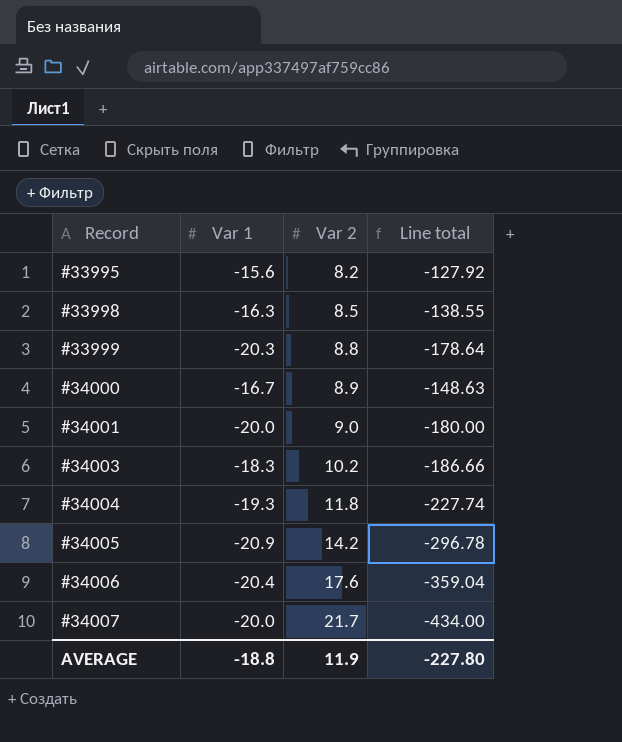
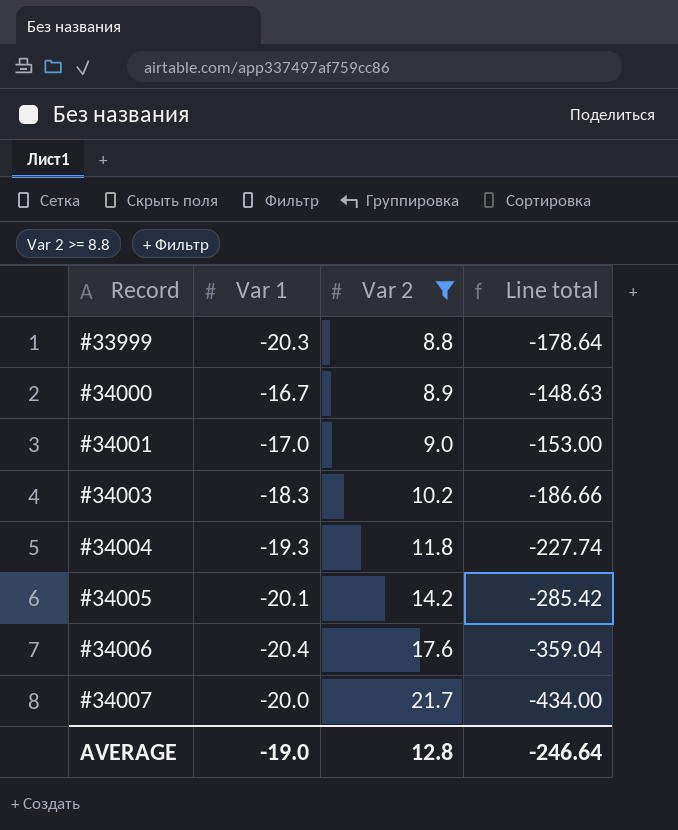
filter: none -> Var 2 >= 8.8
#34001 | Var 1: -20.0 -> -17.0
#34001 | Line total: -180.00 -> -153.00
#34005 | Var 1: -20.9 -> -20.1
#34005 | Line total: -296.78 -> -285.42
AVERAGE | Var 1: -18.8 -> -19.0
AVERAGE | Var 2: 11.9 -> 12.8
AVERAGE | Line total: -227.80 -> -246.64

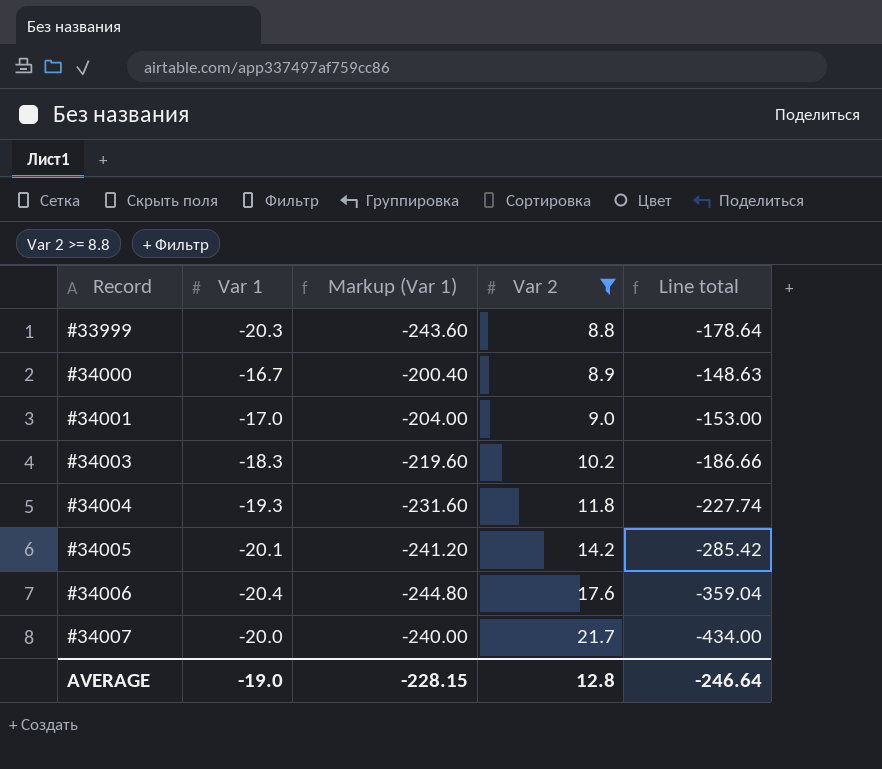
column Markup (Var 1) | formula: none -> [Var 1] * 12

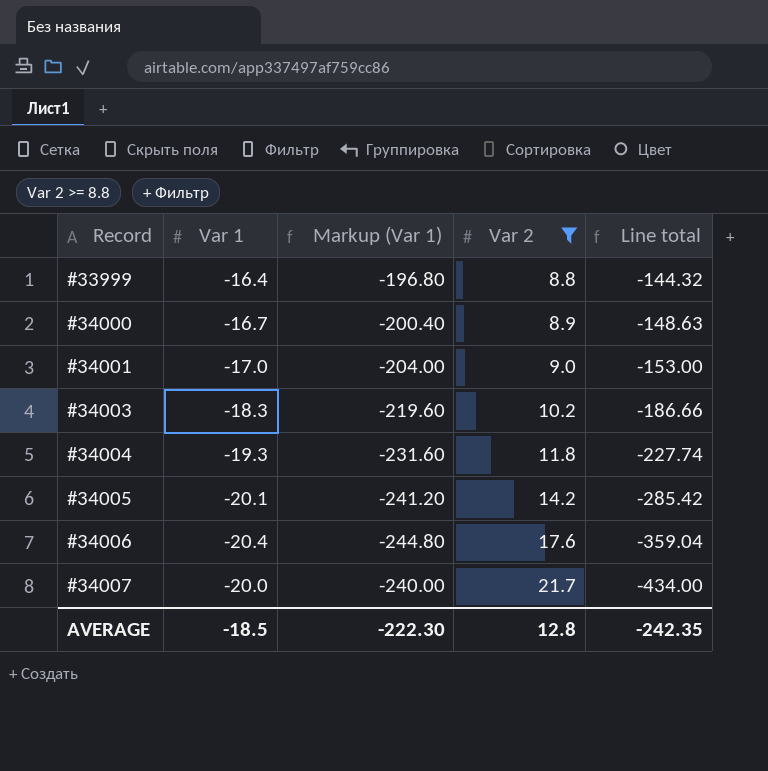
#33999 | Var 1: -20.3 -> -16.4
#33999 | Markup (Var 1): -243.60 -> -196.80
#33999 | Line total: -178.64 -> -144.32
AVERAGE | Var 1: -19.0 -> -18.5
AVERAGE | Markup (Var 1): -228.15 -> -222.30
AVERAGE | Line total: -246.64 -> -242.35

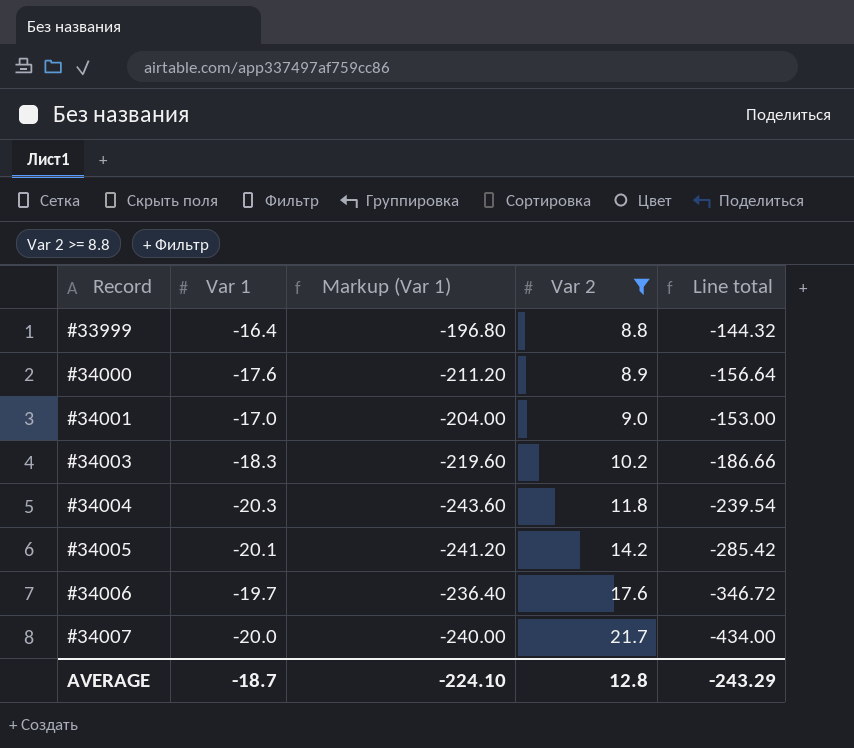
#34000 | Var 1: -16.7 -> -17.6
#34000 | Markup (Var 1): -200.40 -> -211.20
#34000 | Line total: -148.63 -> -156.64
#34004 | Var 1: -19.3 -> -20.3
#34004 | Markup (Var 1): -231.60 -> -243.60
#34004 | Line total: -227.74 -> -239.54
#34006 | Var 1: -20.4 -> -19.7
#34006 | Markup (Var 1): -244.80 -> -236.40
#34006 | Line total: -359.04 -> -346.72
AVERAGE | Var 1: -18.5 -> -18.7
AVERAGE | Markup (Var 1): -222.30 -> -224.10
AVERAGE | Line total: -242.35 -> -243.29

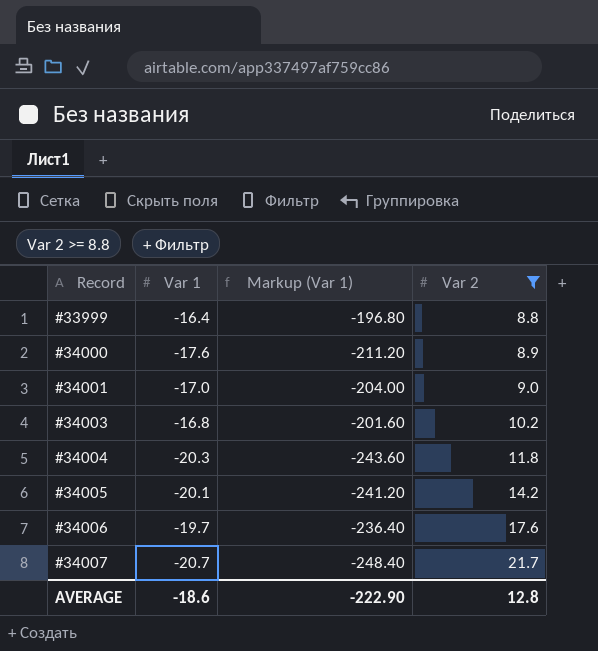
column Line total | formula: [Var 1] * [Var 2] -> none
#34003 | Var 1: -18.3 -> -16.8
#34003 | Markup (Var 1): -219.60 -> -201.60
#34007 | Var 1: -20.0 -> -20.7
#34007 | Markup (Var 1): -240.00 -> -248.40
AVERAGE | Var 1: -18.7 -> -18.6
AVERAGE | Markup (Var 1): -224.10 -> -222.90

